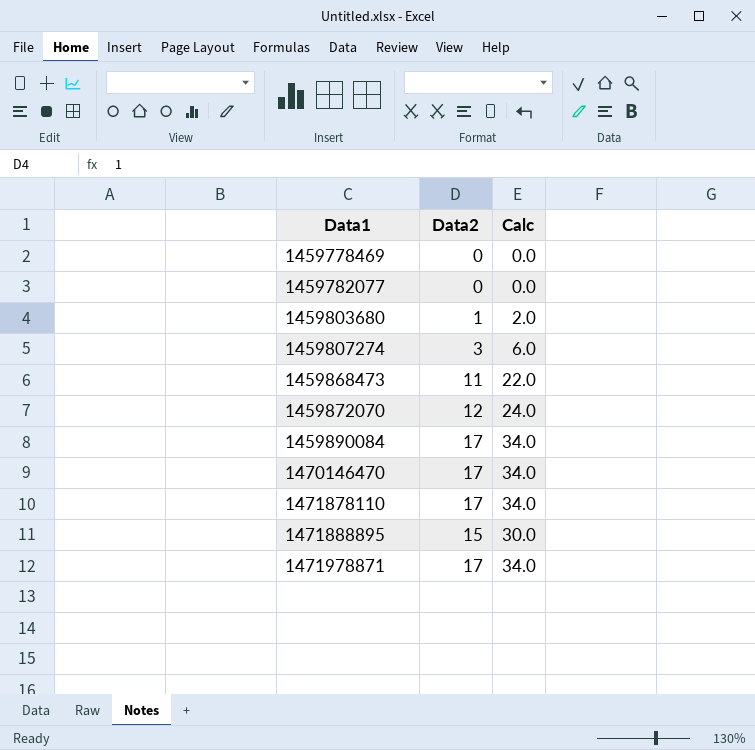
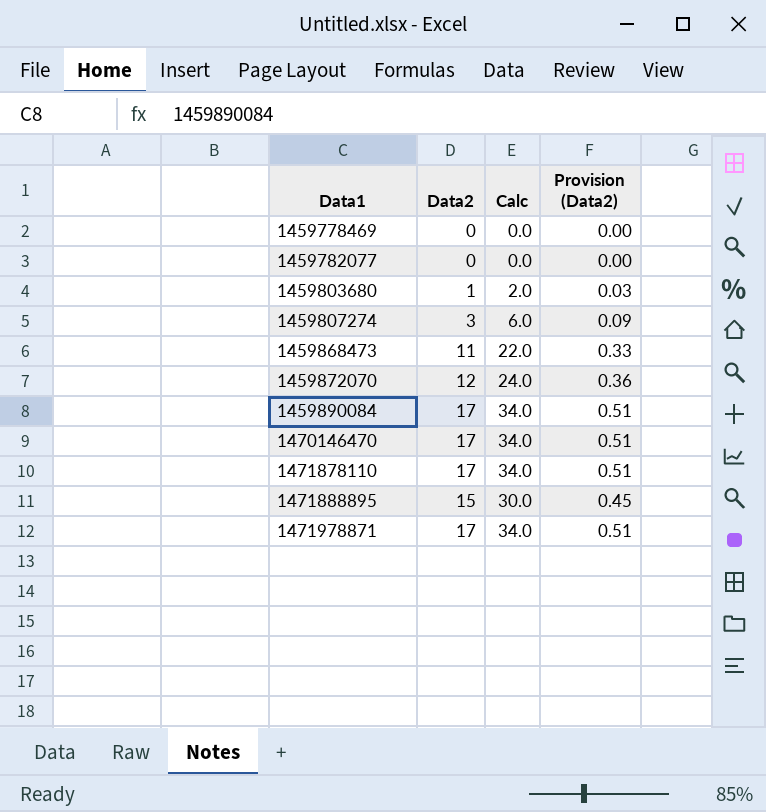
column Provision (Data2) | formula: none -> [Data2] * 0.03

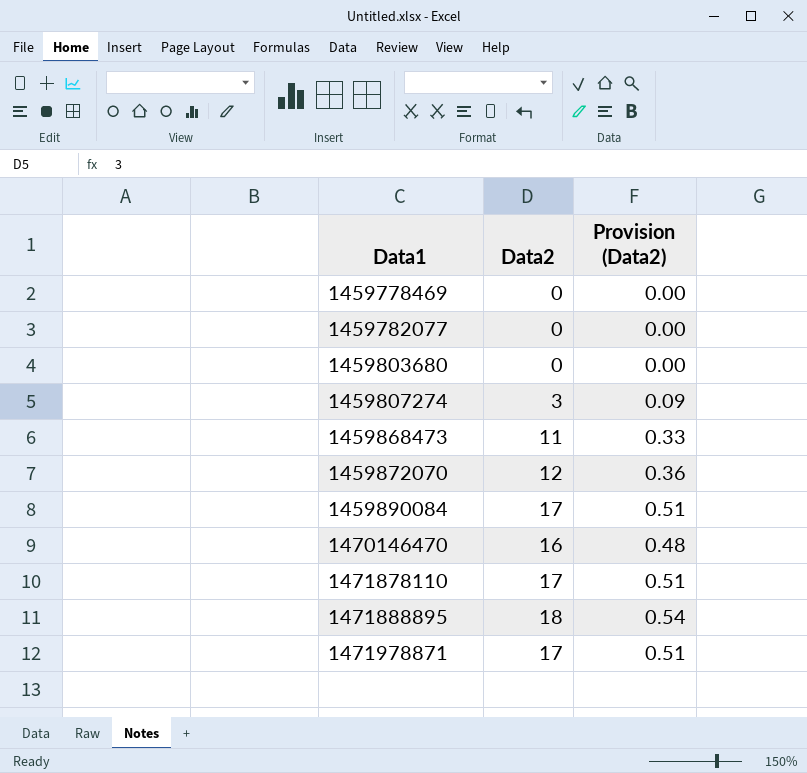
column Calc | formula: [Data2] * 2 -> none
1459803680 | Data2: 1 -> 0
1459803680 | Provision (Data2): 0.03 -> 0.00
1470146470 | Data2: 17 -> 16
1470146470 | Provision (Data2): 0.51 -> 0.48
1471888895 | Data2: 15 -> 18
1471888895 | Provision (Data2): 0.45 -> 0.54

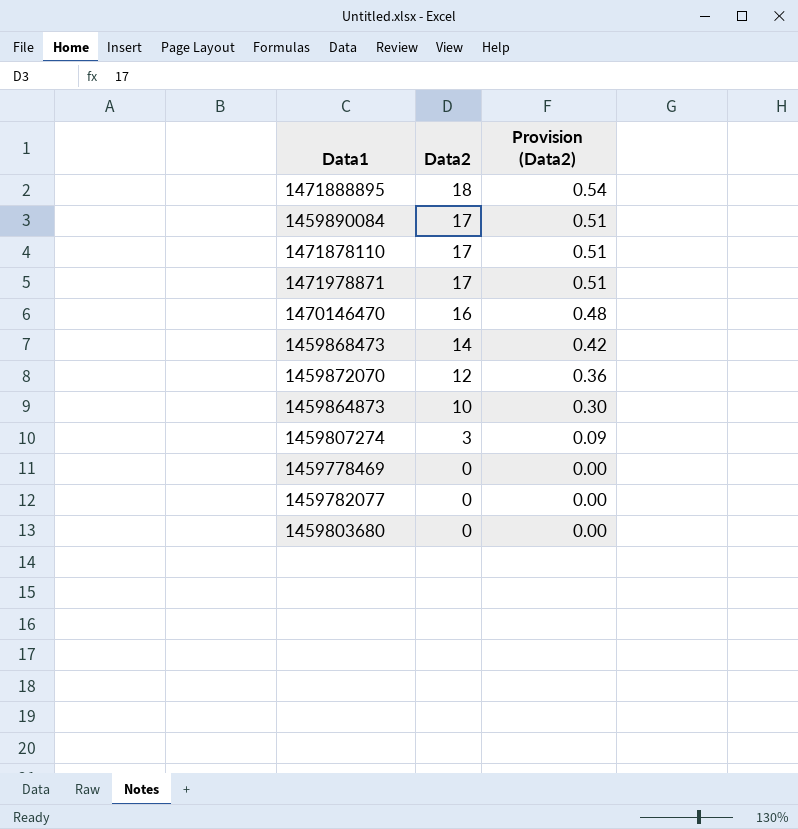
row order: Data1 ascending -> Data2 descending
1459868473 | Data2: 11 -> 14
1459868473 | Provision (Data2): 0.33 -> 0.42
row 1459864873: none -> 10 | 0.30

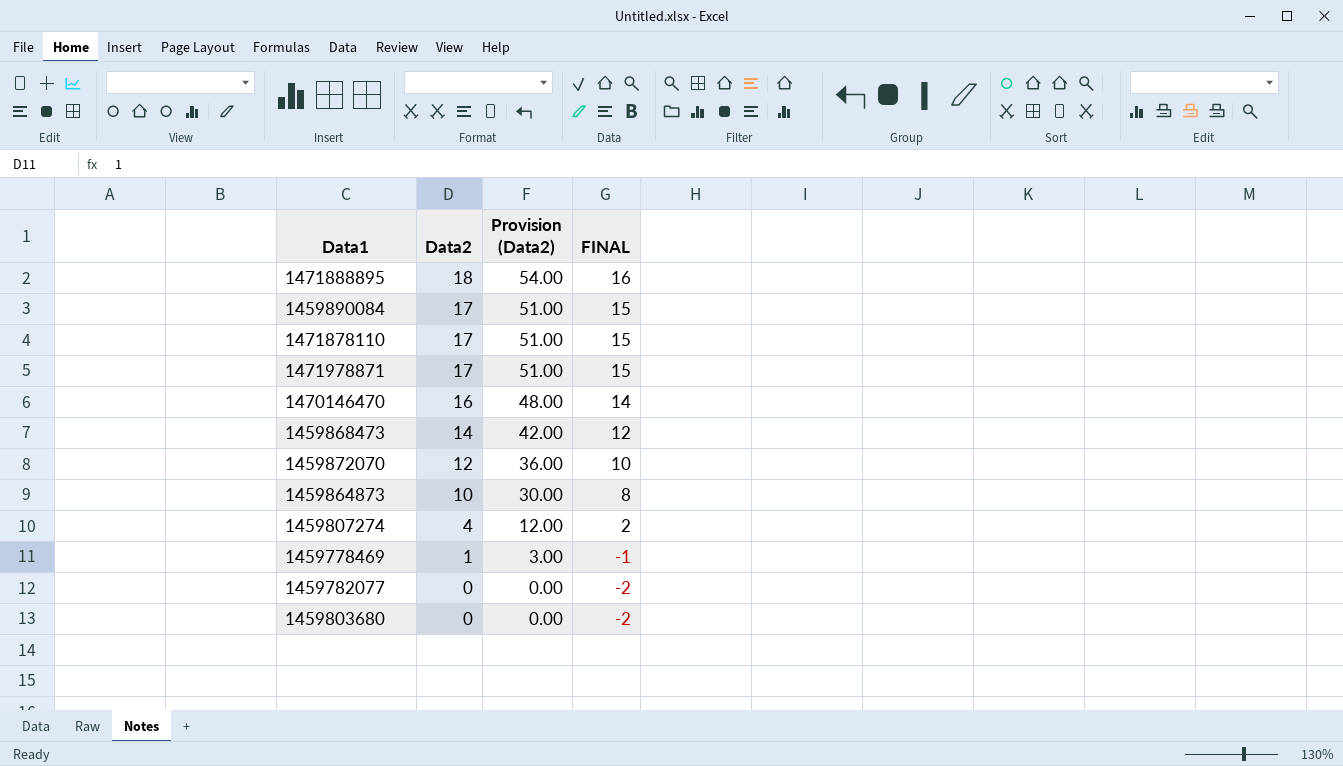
column Provision (Data2) | formula: [Data2] * 0.03 -> [Data2] * 3
column FINAL | formula: none -> [Data2] - 2
1459807274 | Data2: 3 -> 4
1459778469 | Data2: 0 -> 1

